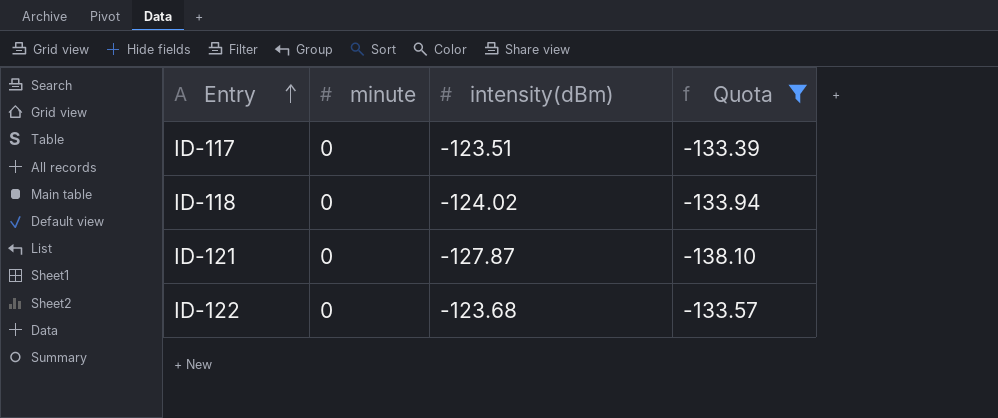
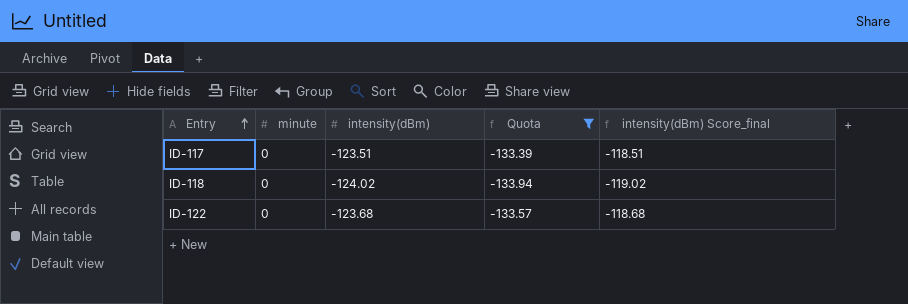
column intensity(dBm) Score_final | formula: none -> [intensity(dBm)] + 5
row ID-121: 0 | -127.87 | -138.10 -> none

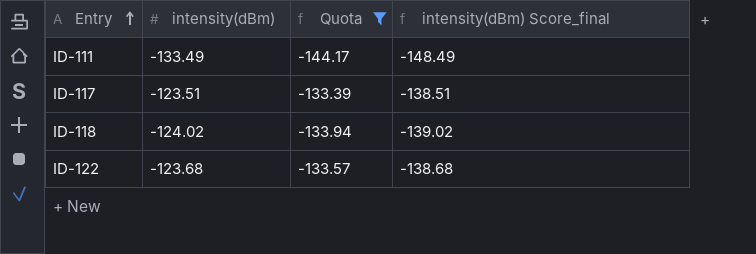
column minute | position: 2 -> none
column intensity(dBm) Score_final | formula: [intensity(dBm)] + 5 -> [intensity(dBm)] - 15
row ID-111: none -> -133.49 | -144.17 | -148.49

